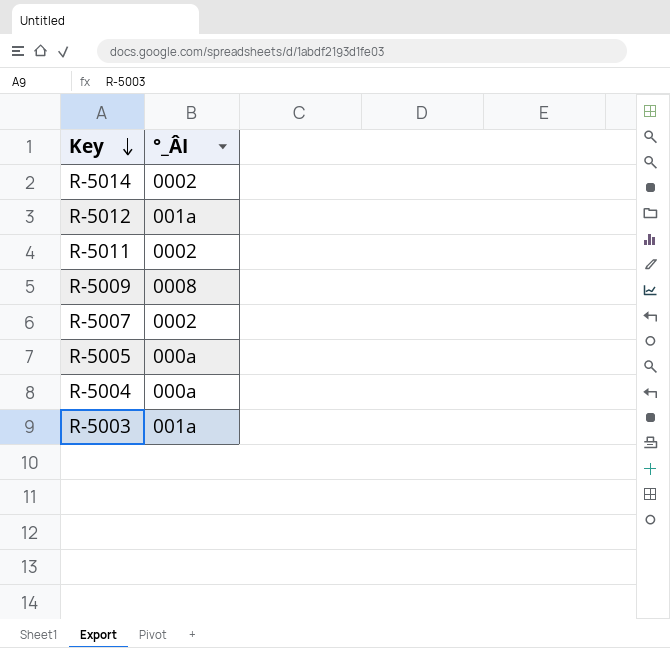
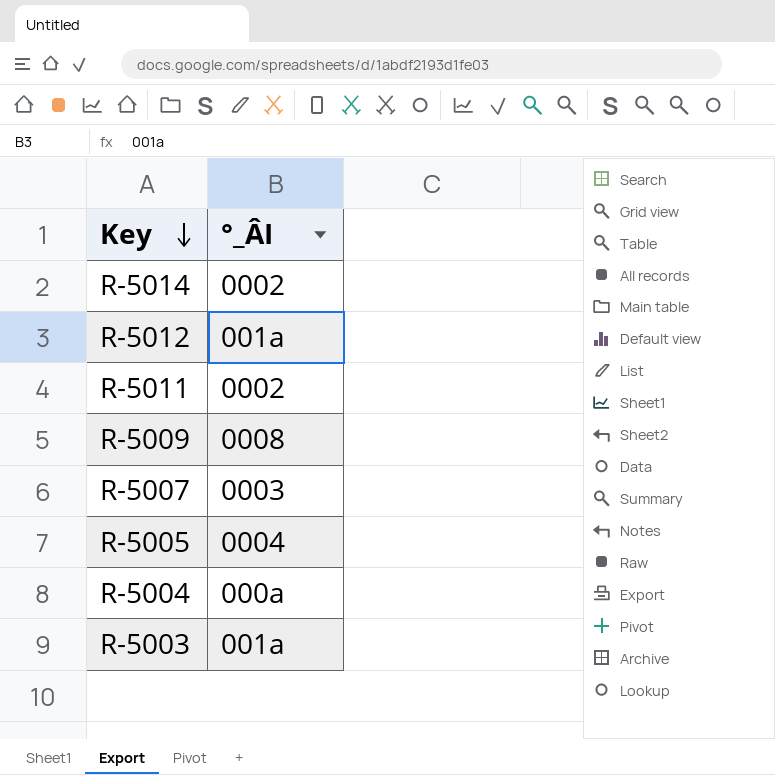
R-5007 | °_ÂI: 0002 -> 0003
R-5005 | °_ÂI: 000a -> 0004

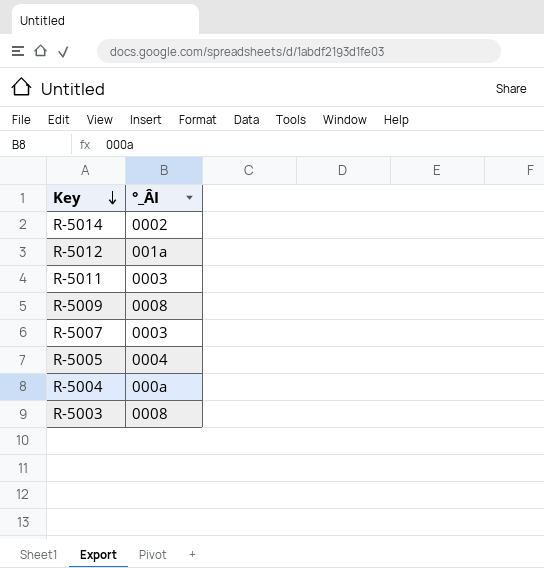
R-5011 | °_ÂI: 0002 -> 0003
R-5003 | °_ÂI: 001a -> 0008

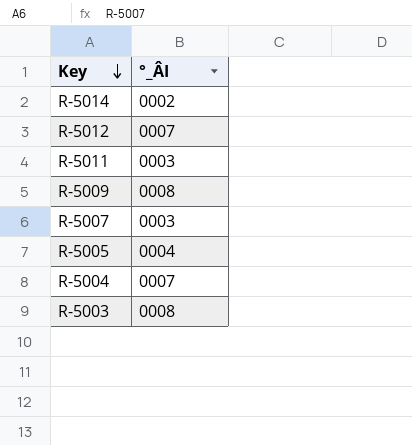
R-5012 | °_ÂI: 001a -> 0007
R-5004 | °_ÂI: 000a -> 0007

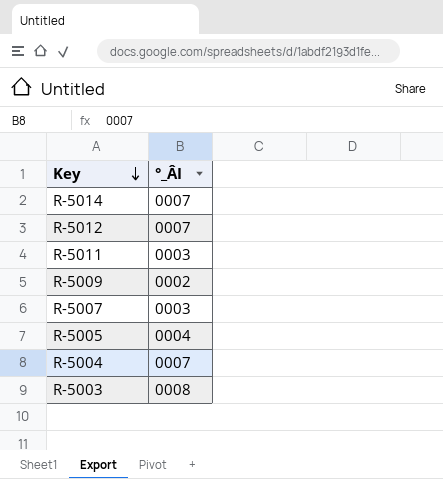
R-5014 | °_ÂI: 0002 -> 0007
R-5009 | °_ÂI: 0008 -> 0002

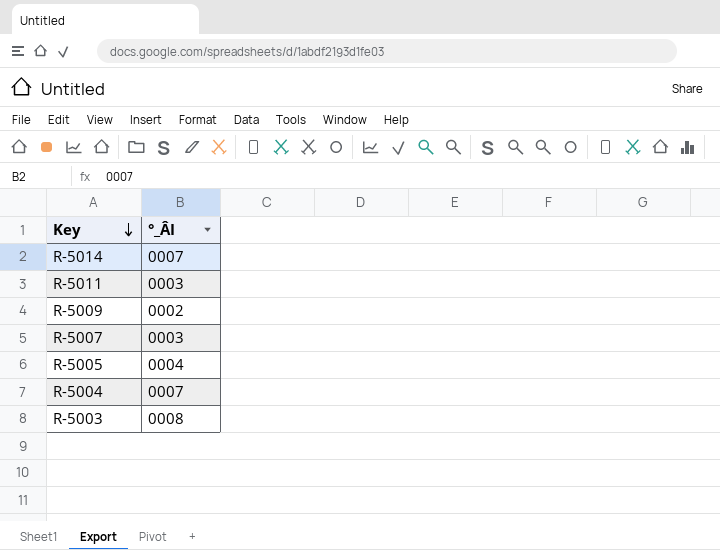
row R-5012: 0007 -> none

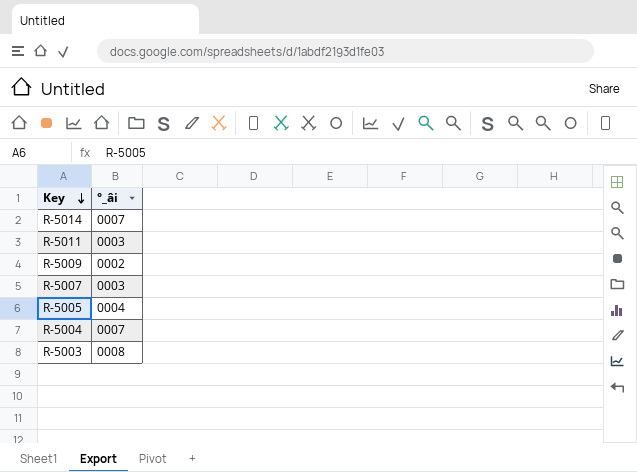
column name: °_ÂI -> °_âi

